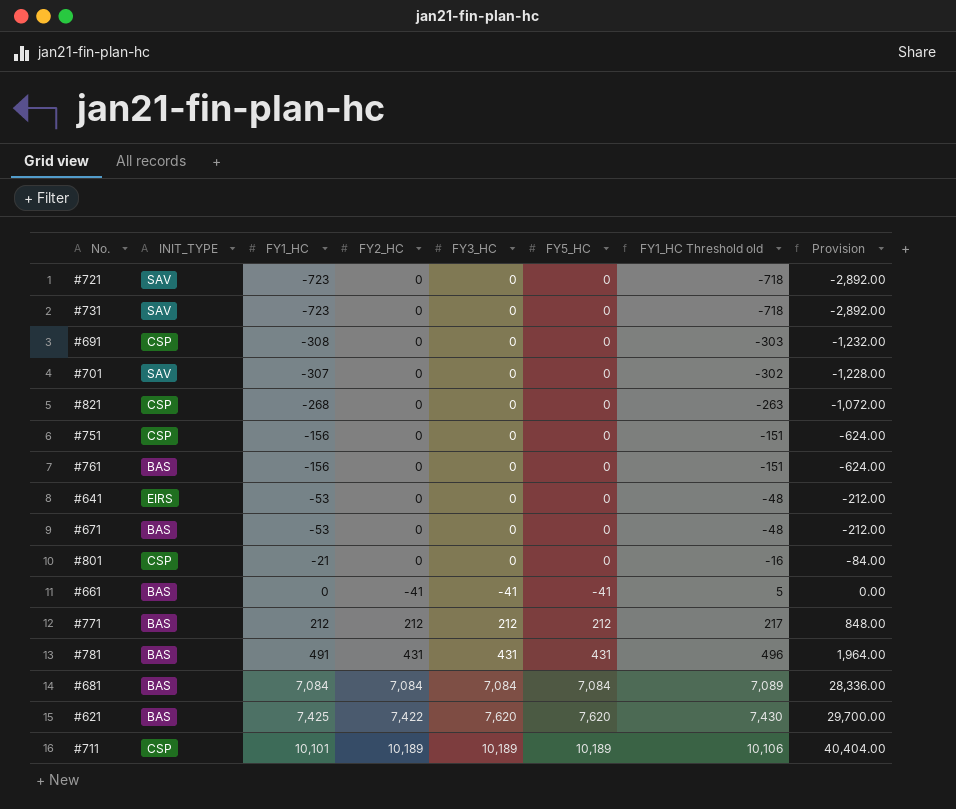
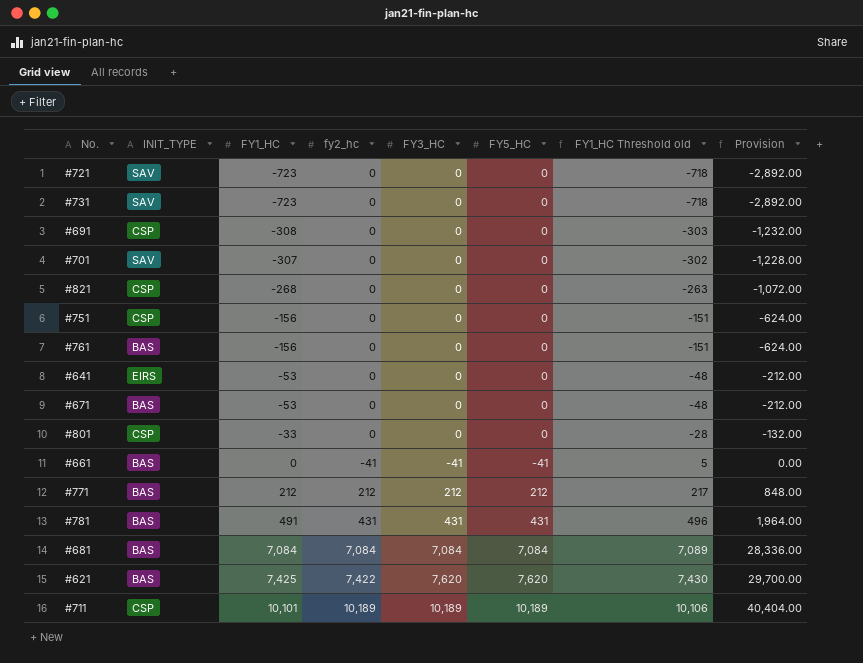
column name: FY2_HC -> fy2_hc
#801 | FY1_HC: -21 -> -33
#801 | FY1_HC Threshold old: -16 -> -28
#801 | Provision: -84.00 -> -132.00

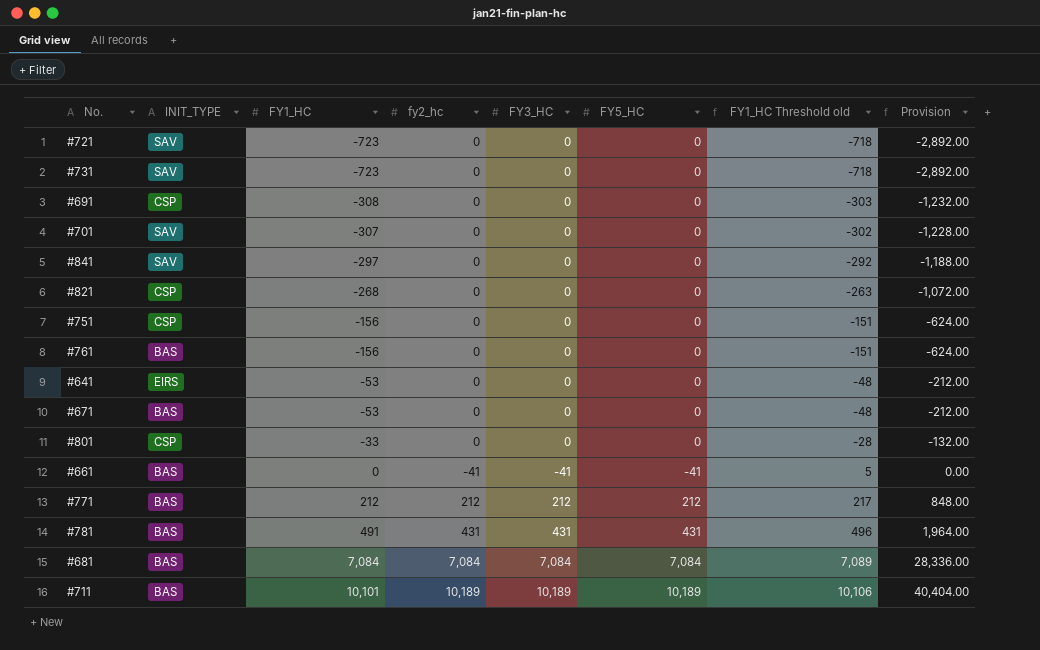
row #621: BAS | 7,425 | 7,422 | 7,620 | 7,620 | 7,430 | 29,700.00 -> none
row #841: none -> SAV | -297 | 0 | 0 | 0 | -292 | -1,188.00
#711 | INIT_TYPE: CSP -> BAS

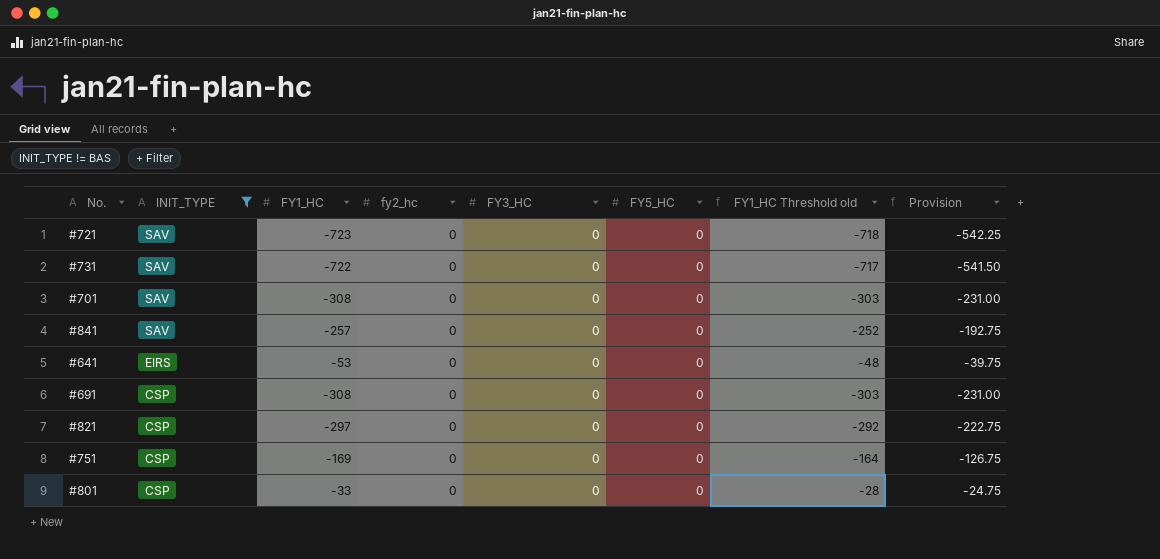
filter: none -> INIT_TYPE != BAS
row order: FY1_HC ascending -> INIT_TYPE descending
column Provision | formula: [FY1_HC] * 4 -> [FY1_HC] * 0.75
#731 | FY1_HC: -723 -> -722
#731 | FY1_HC Threshold old: -718 -> -717
#701 | FY1_HC: -307 -> -308
#701 | FY1_HC Threshold old: -302 -> -303
#841 | FY1_HC: -297 -> -257
#841 | FY1_HC Threshold old: -292 -> -252
#821 | FY1_HC: -268 -> -297
#821 | FY1_HC Threshold old: -263 -> -292
#751 | FY1_HC: -156 -> -169
#751 | FY1_HC Threshold old: -151 -> -164

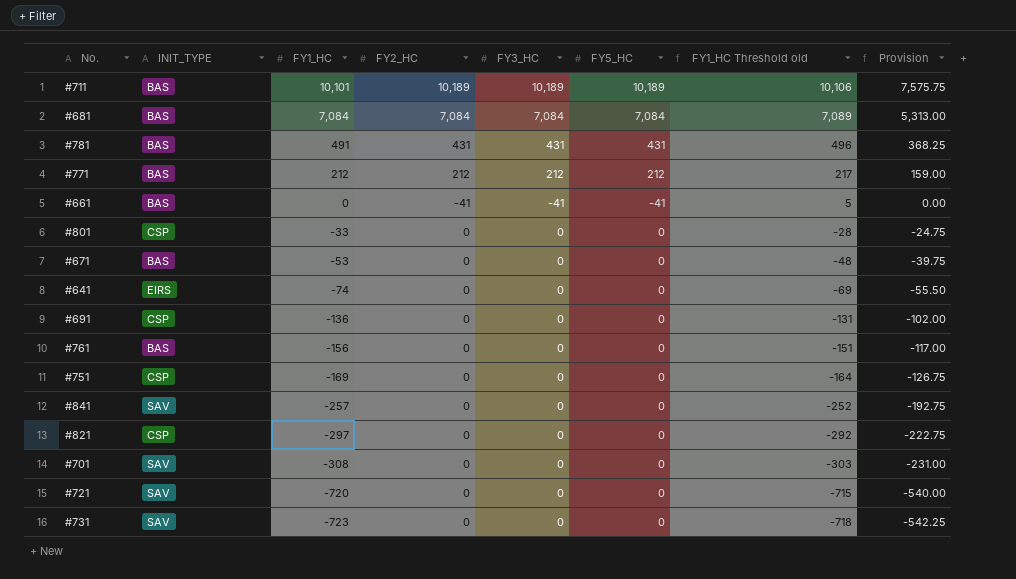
filter: INIT_TYPE != BAS -> none
row order: INIT_TYPE descending -> FY1_HC descending
column name: fy2_hc -> FY2_HC
#641 | FY1_HC: -53 -> -74
#641 | FY1_HC Threshold old: -48 -> -69
#641 | Provision: -39.75 -> -55.50
#691 | FY1_HC: -308 -> -136
#691 | FY1_HC Threshold old: -303 -> -131
#691 | Provision: -231.00 -> -102.00
#721 | FY1_HC: -723 -> -720
#721 | FY1_HC Threshold old: -718 -> -715
#721 | Provision: -542.25 -> -540.00
#731 | FY1_HC: -722 -> -723
#731 | FY1_HC Threshold old: -717 -> -718
#731 | Provision: -541.50 -> -542.25

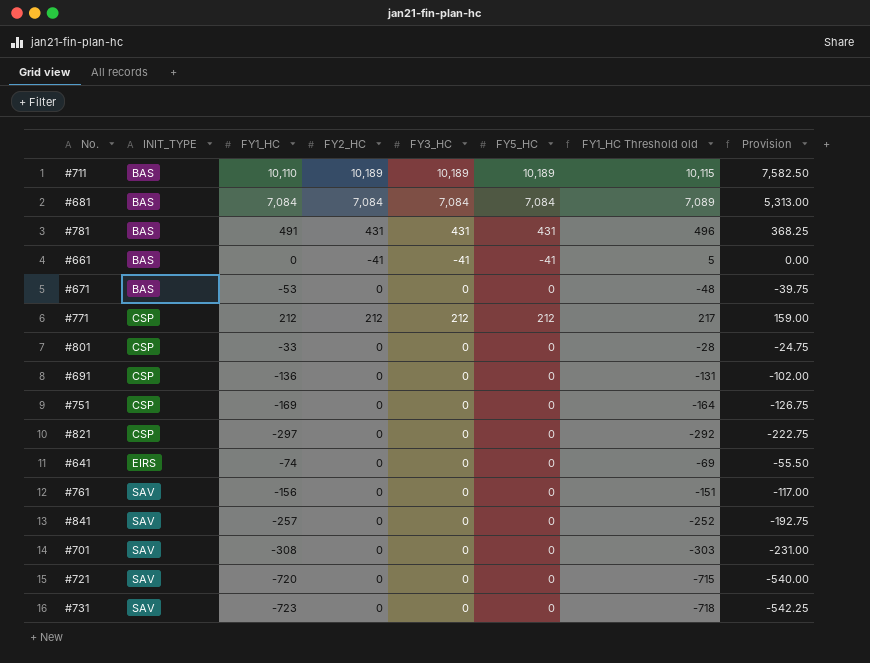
row order: FY1_HC descending -> INIT_TYPE ascending
#711 | FY1_HC: 10,101 -> 10,110
#711 | FY1_HC Threshold old: 10,106 -> 10,115
#711 | Provision: 7,575.75 -> 7,582.50
#771 | INIT_TYPE: BAS -> CSP
#761 | INIT_TYPE: BAS -> SAV

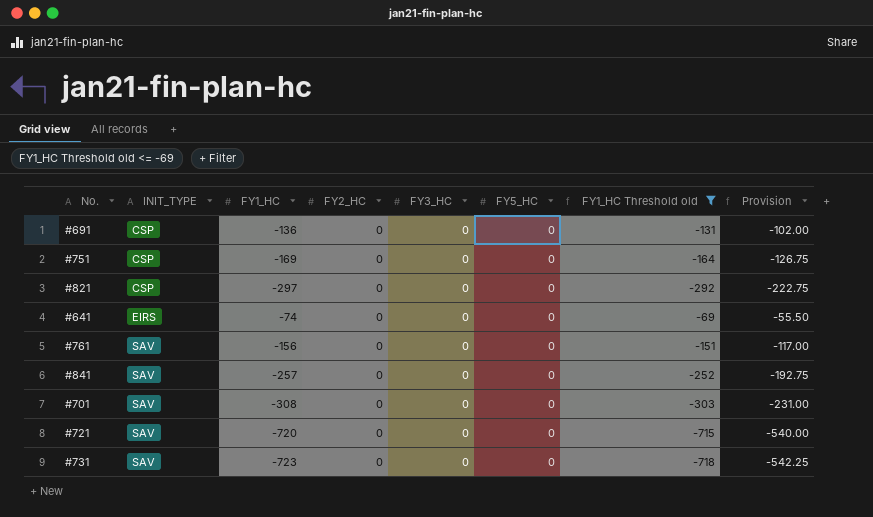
filter: none -> FY1_HC Threshold old <= -69

